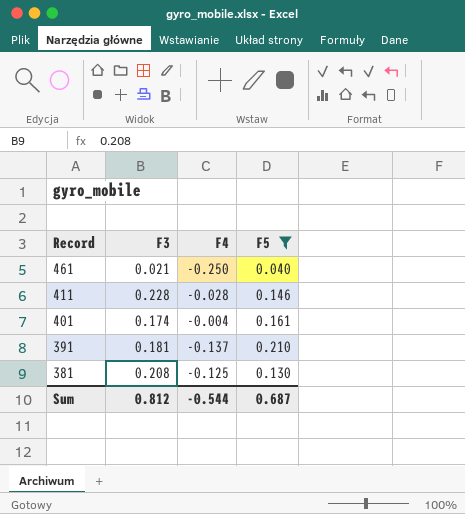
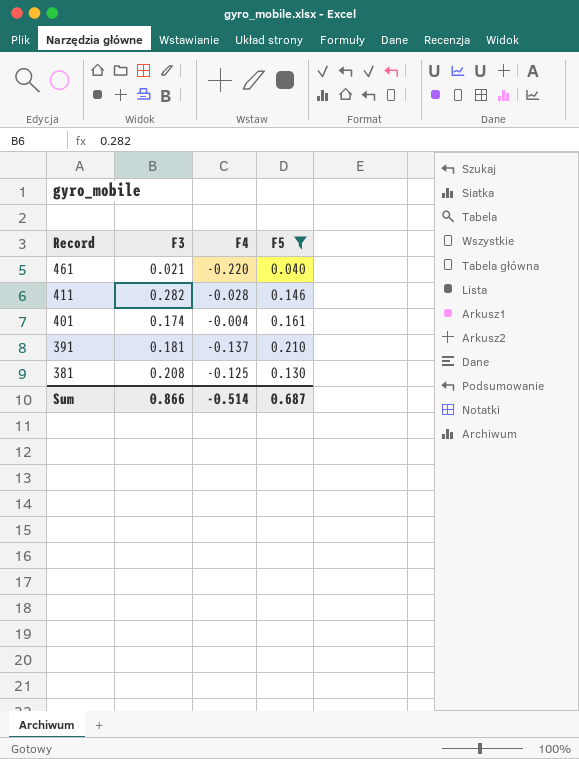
461 | F4: -0.250 -> -0.220
411 | F3: 0.228 -> 0.282
Sum | F3: 0.812 -> 0.866
Sum | F4: -0.544 -> -0.514

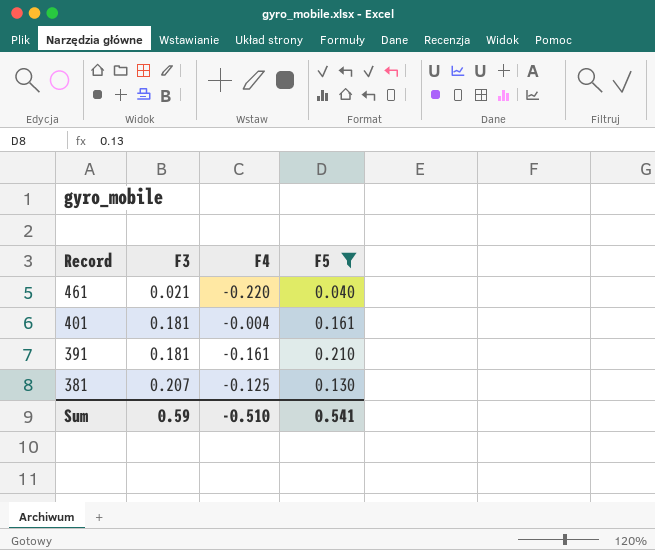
row 411: 0.282 | -0.028 | 0.146 -> none
401 | F3: 0.174 -> 0.181
391 | F4: -0.137 -> -0.161
381 | F3: 0.208 -> 0.207
Sum | F3: 0.866 -> 0.59
Sum | F4: -0.514 -> -0.510
Sum | F5: 0.687 -> 0.541

